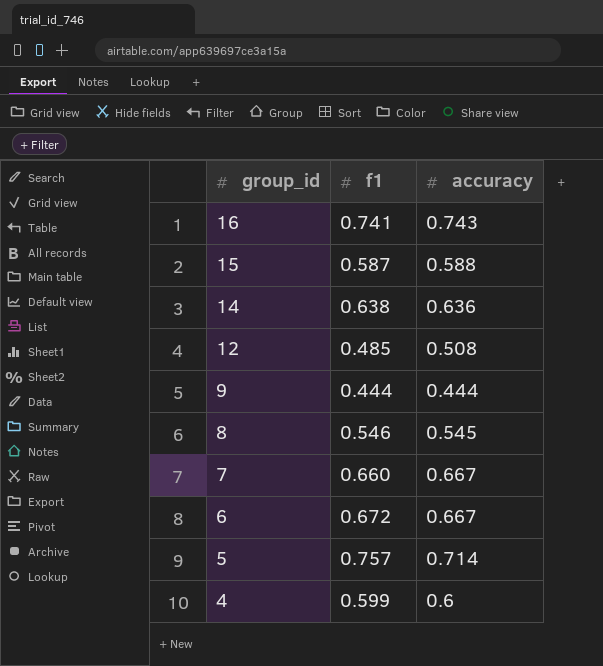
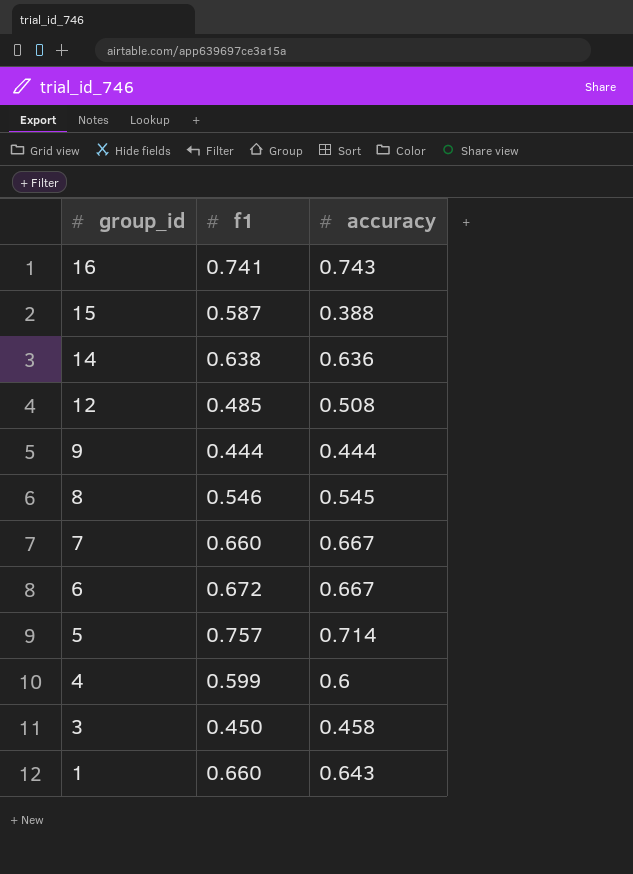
15 | accuracy: 0.588 -> 0.388
row 3: none -> 0.450 | 0.458
row 1: none -> 0.660 | 0.643

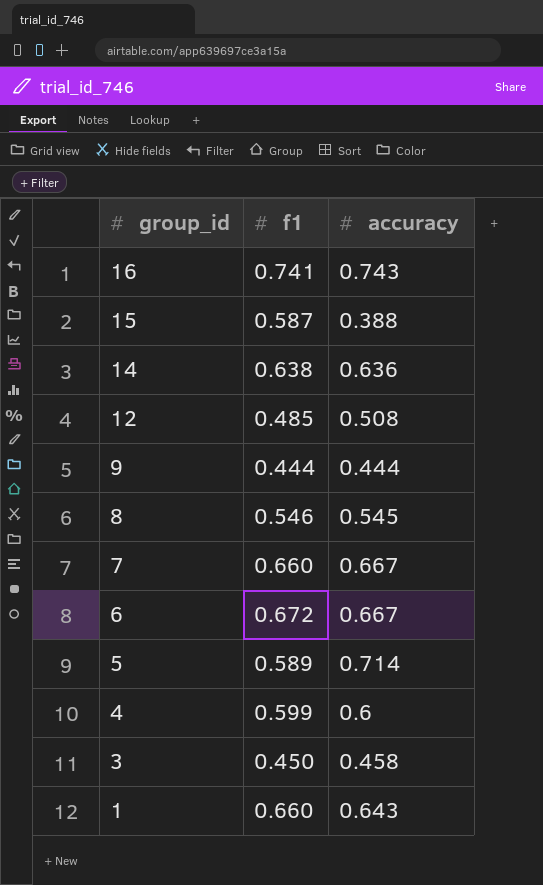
5 | f1: 0.757 -> 0.589

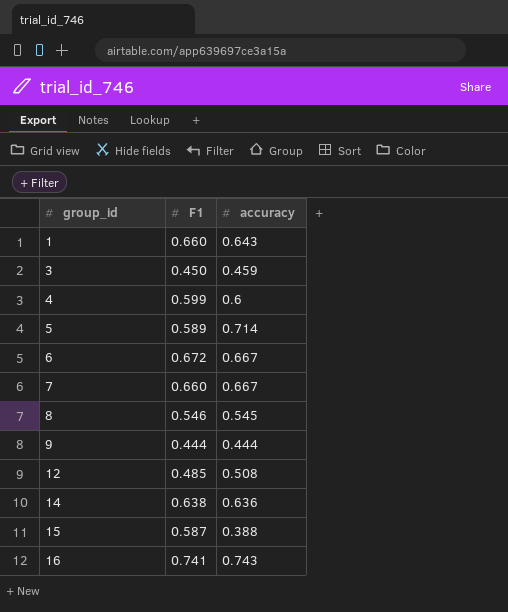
row order: group_id descending -> group_id ascending
column name: f1 -> F1
3 | accuracy: 0.458 -> 0.459

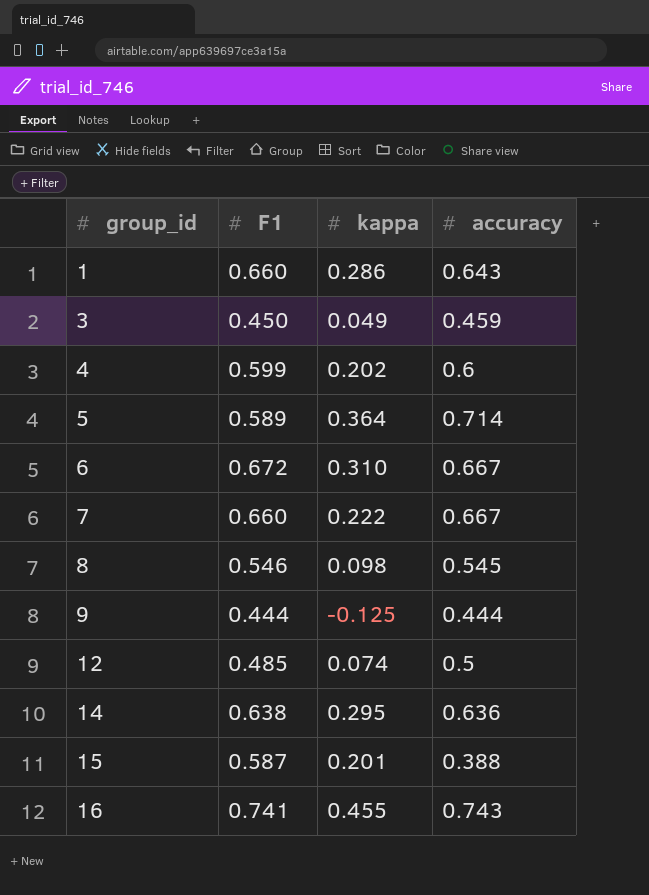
column kappa | position: none -> 3
12 | accuracy: 0.508 -> 0.5

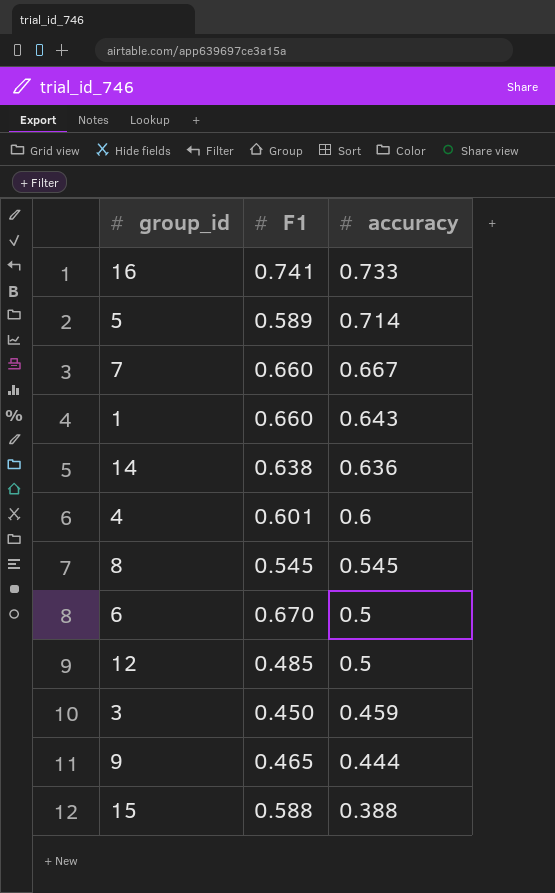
row order: group_id ascending -> accuracy descending
column kappa | position: 3 -> none
16 | accuracy: 0.743 -> 0.733
4 | F1: 0.599 -> 0.601
8 | F1: 0.546 -> 0.545
6 | F1: 0.672 -> 0.670
6 | accuracy: 0.667 -> 0.5
9 | F1: 0.444 -> 0.465
15 | F1: 0.587 -> 0.588

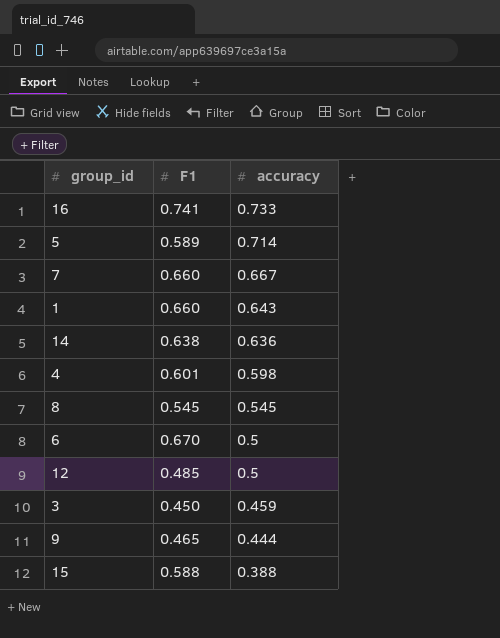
4 | accuracy: 0.6 -> 0.598

